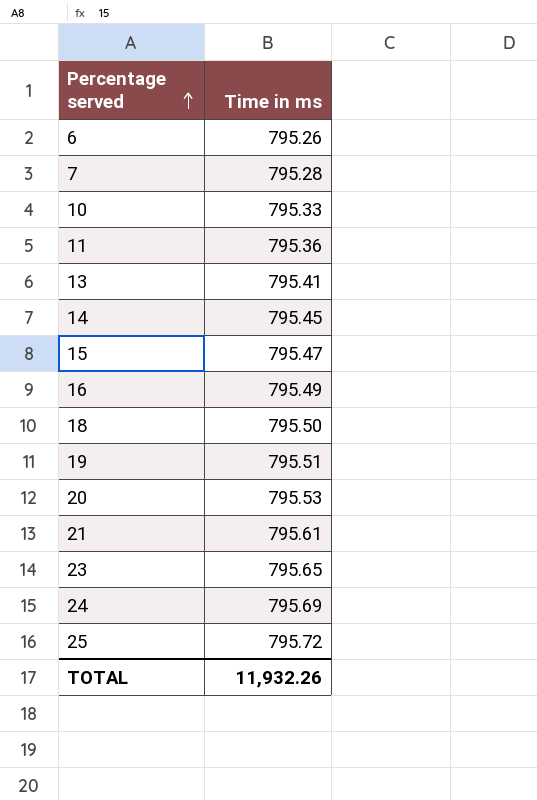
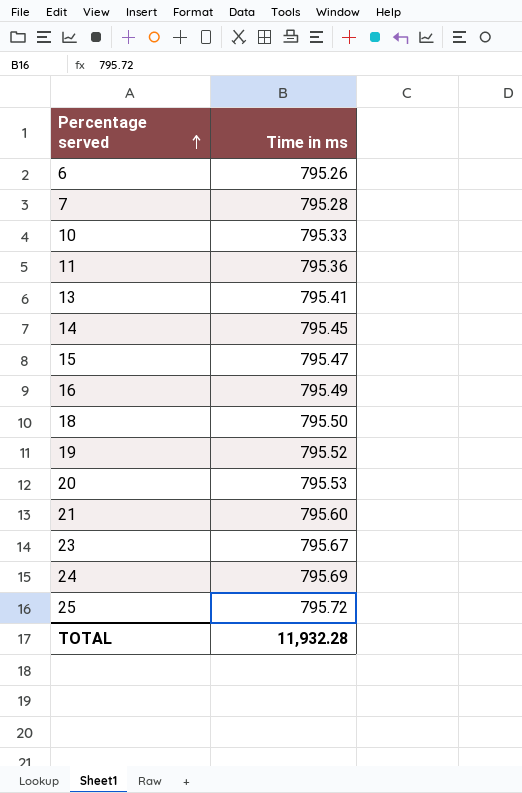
19 | Time in ms: 795.51 -> 795.52
21 | Time in ms: 795.61 -> 795.60
23 | Time in ms: 795.65 -> 795.67
TOTAL | Time in ms: 11,932.26 -> 11,932.28

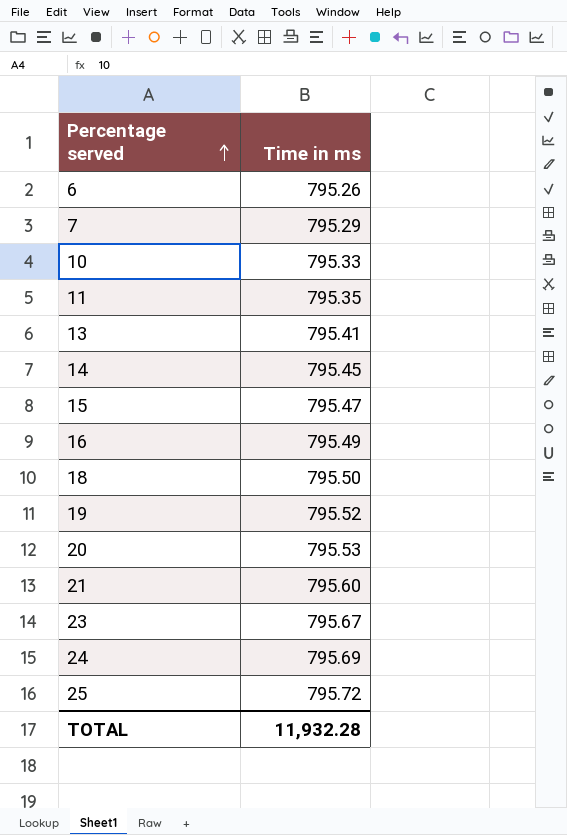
7 | Time in ms: 795.28 -> 795.29
11 | Time in ms: 795.36 -> 795.35

